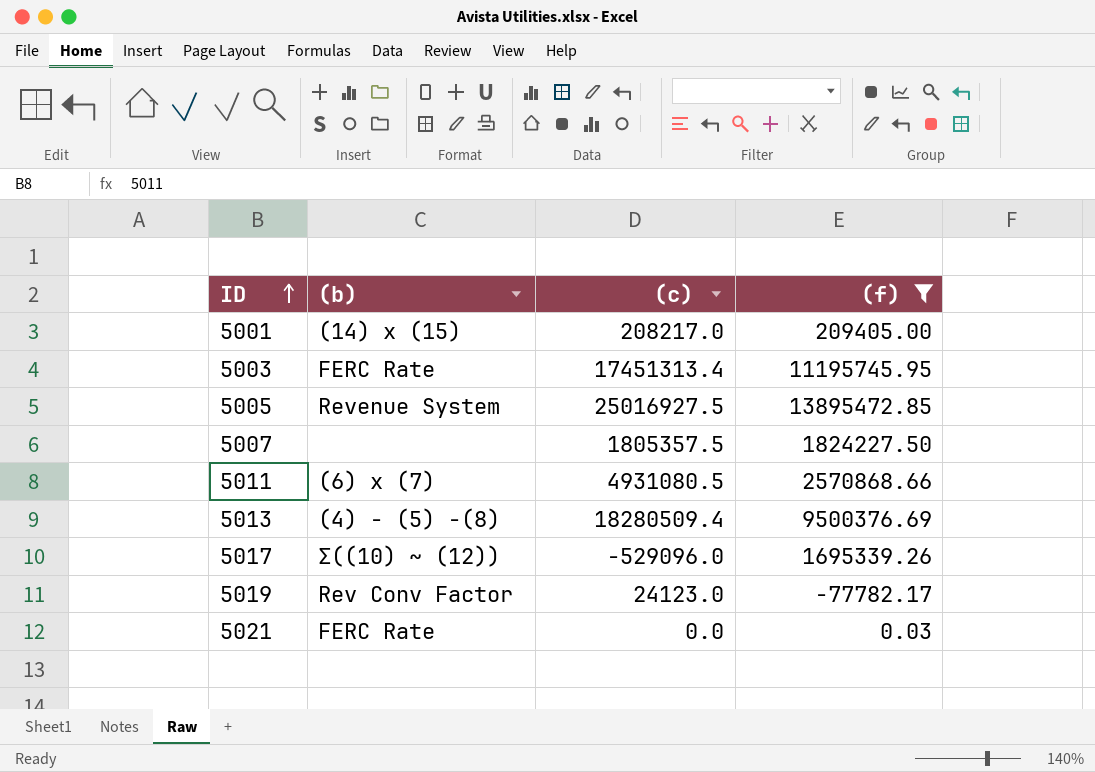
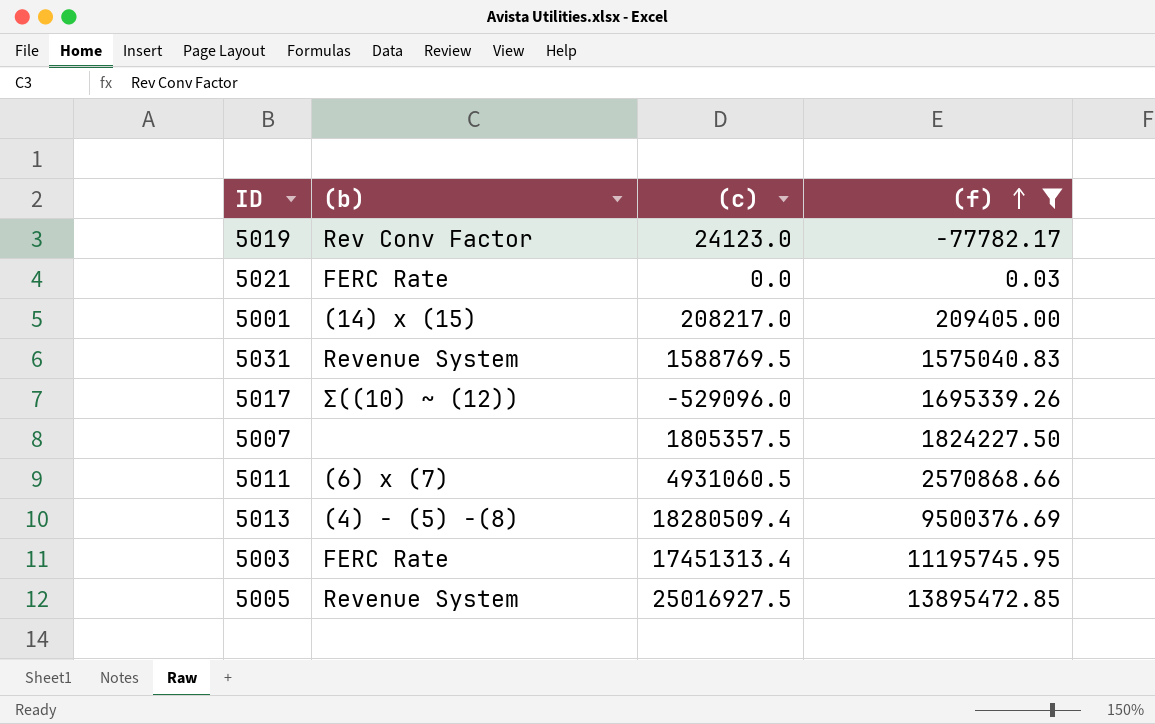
row order: ID ascending -> (f) ascending
row 5031: none -> Revenue System | 1588769.5 | 1575040.83
5011 | (c): 4931080.5 -> 4931060.5

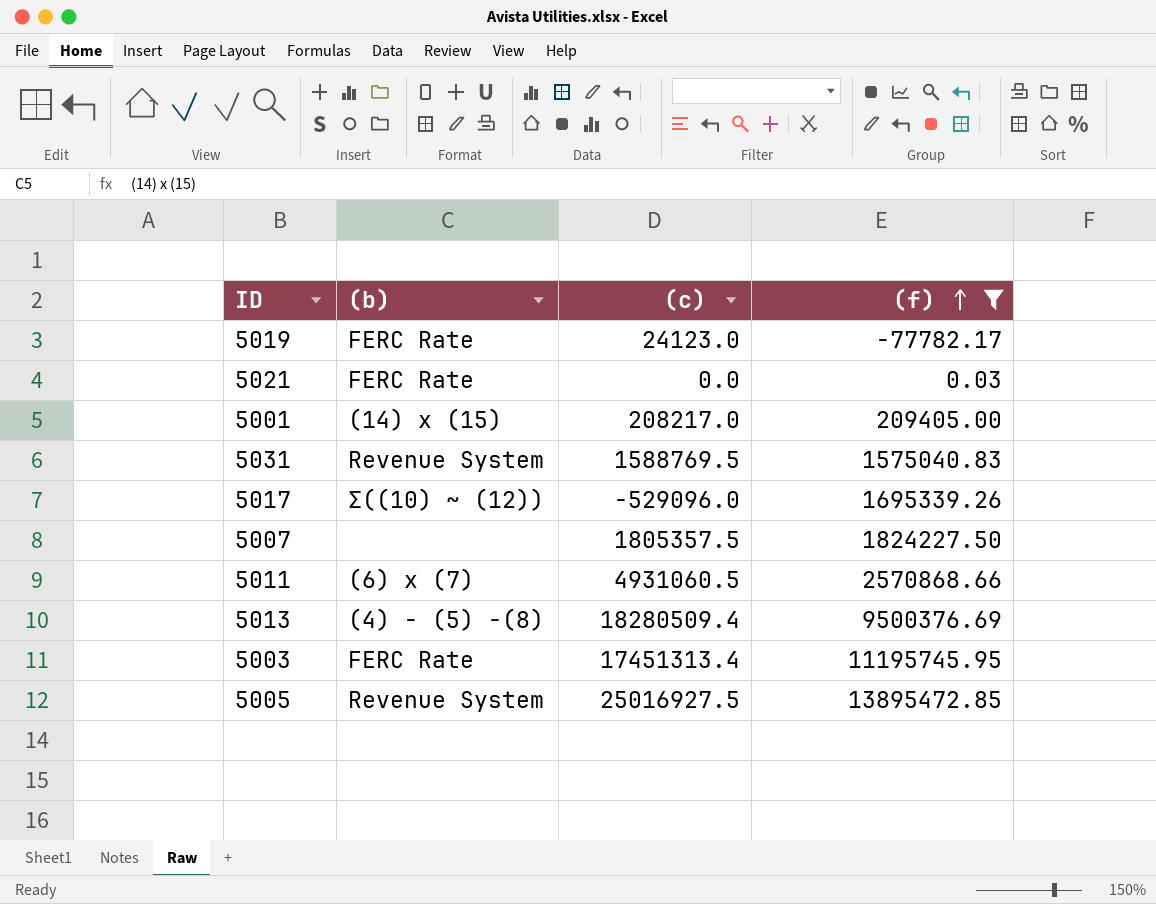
5019 | (b): Rev Conv Factor -> FERC Rate

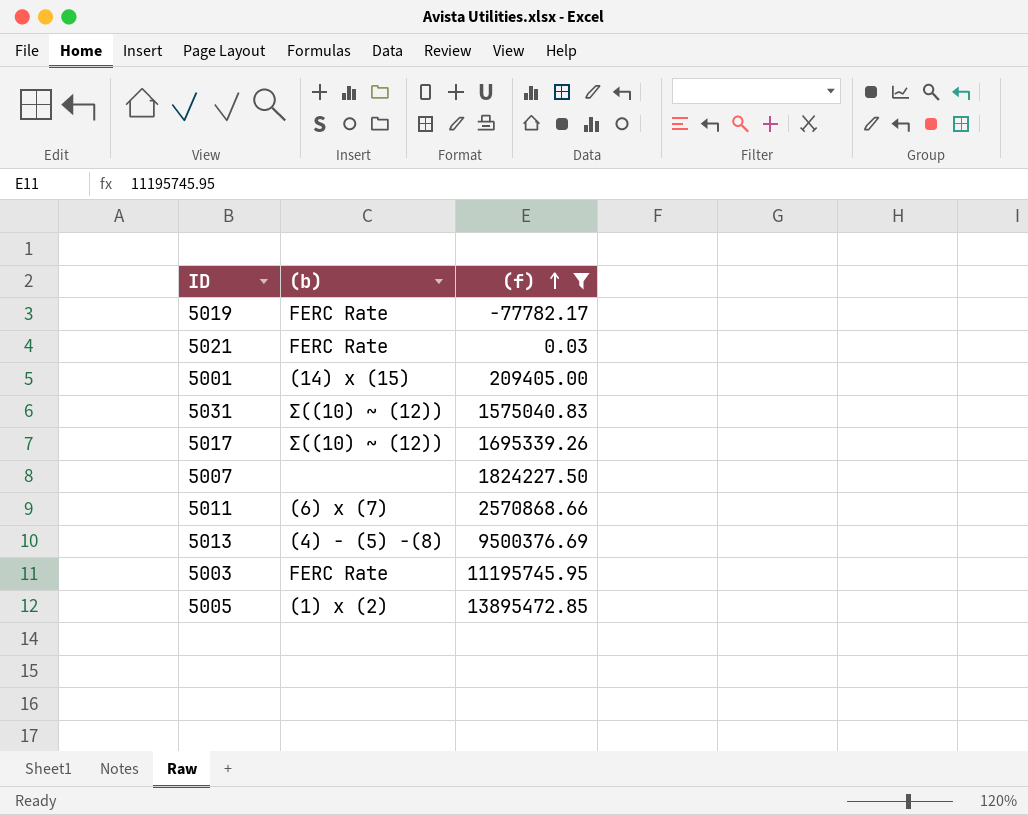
column (c) | position: 3 -> none
5031 | (b): Revenue System -> Σ((10) ~ (12))
5005 | (b): Revenue System -> (1) x (2)

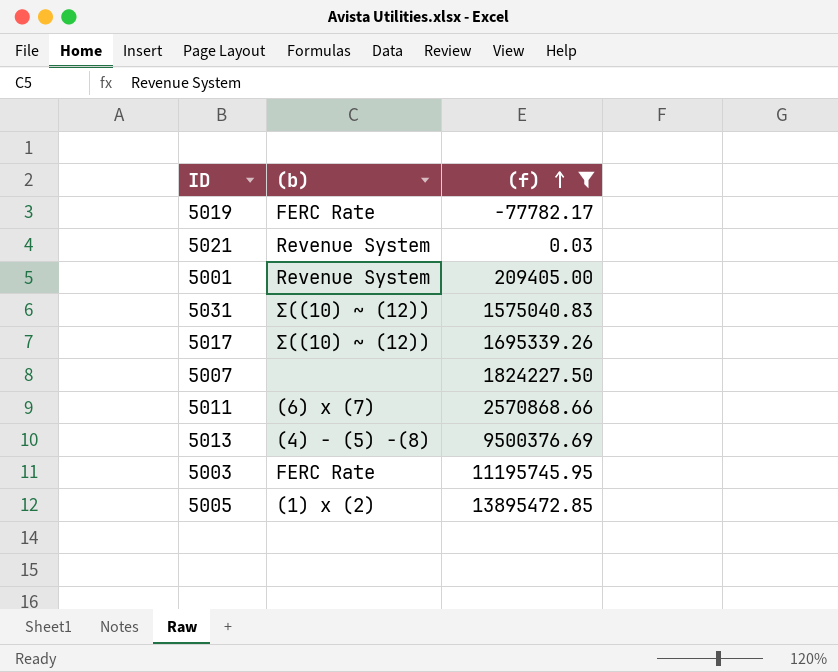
5021 | (b): FERC Rate -> Revenue System
5001 | (b): (14) x (15) -> Revenue System

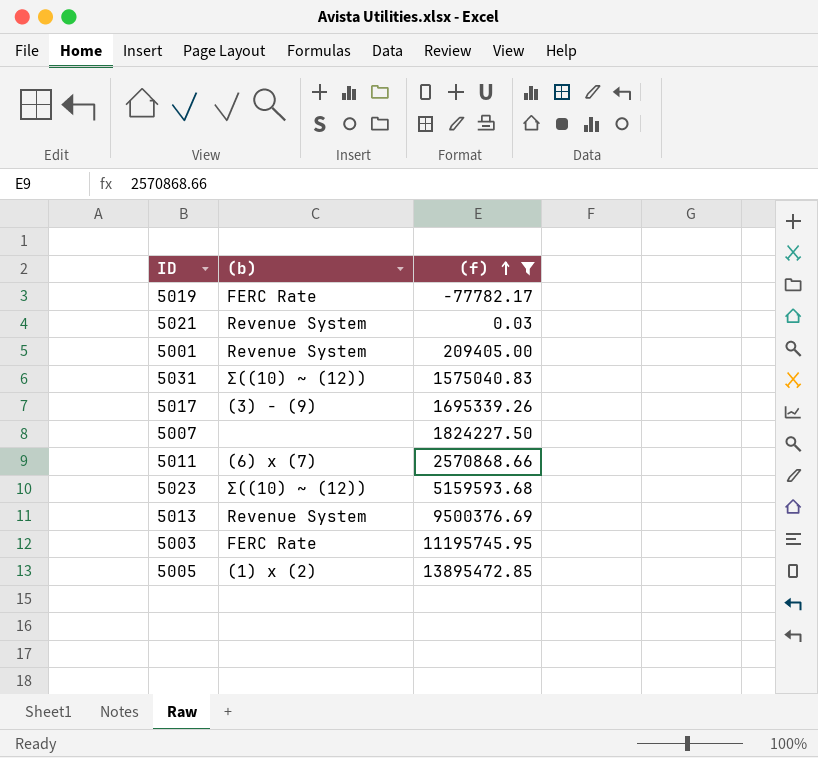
5017 | (b): Σ((10) ~ (12)) -> (3) - (9)
row 5023: none -> Σ((10) ~ (12)) | 5159593.68
5013 | (b): (4) - (5) -(8) -> Revenue System

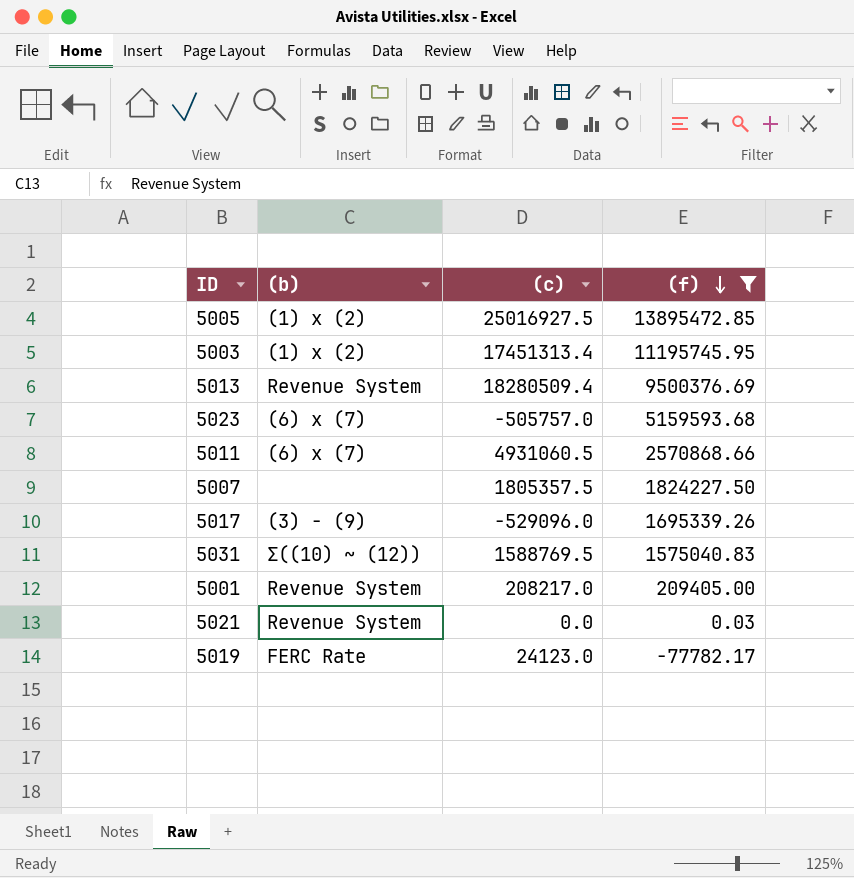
row order: (f) ascending -> (f) descending
column (c) | position: none -> 3
5003 | (b): FERC Rate -> (1) x (2)
5023 | (b): Σ((10) ~ (12)) -> (6) x (7)

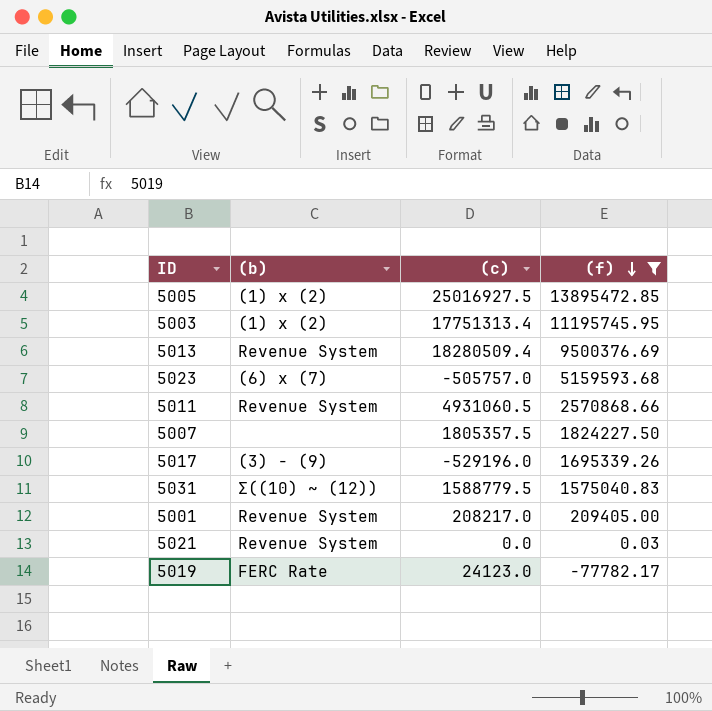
5003 | (c): 17451313.4 -> 17751313.4
5011 | (b): (6) x (7) -> Revenue System
5017 | (c): -529096.0 -> -529196.0
5031 | (c): 1588769.5 -> 1588779.5

